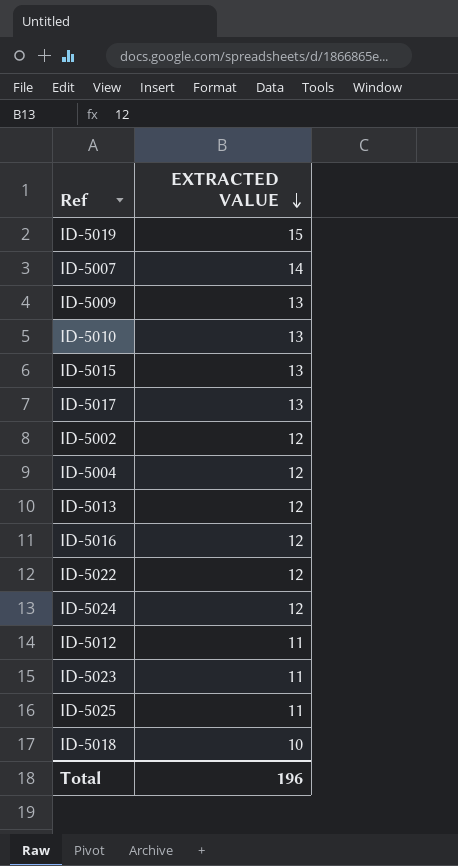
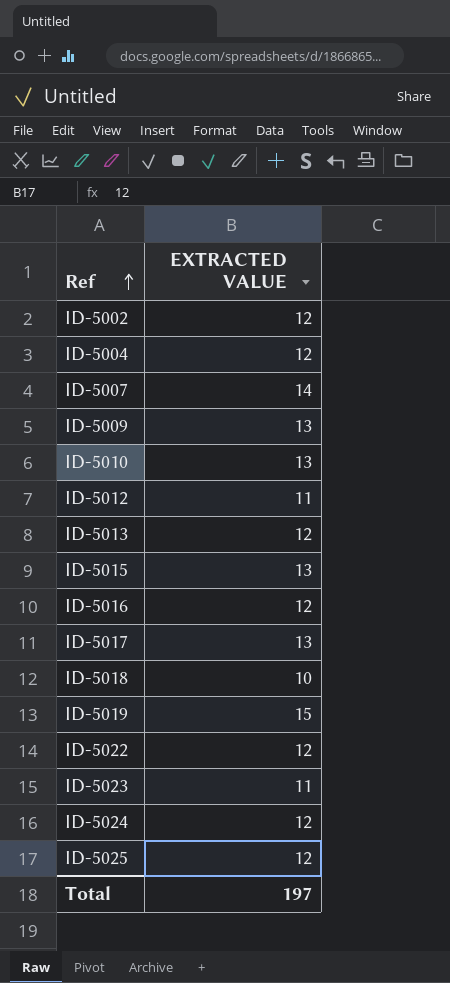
row order: EXTRACTED VALUE descending -> Ref ascending
ID-5025 | EXTRACTED VALUE: 11 -> 12
Total | EXTRACTED VALUE: 196 -> 197

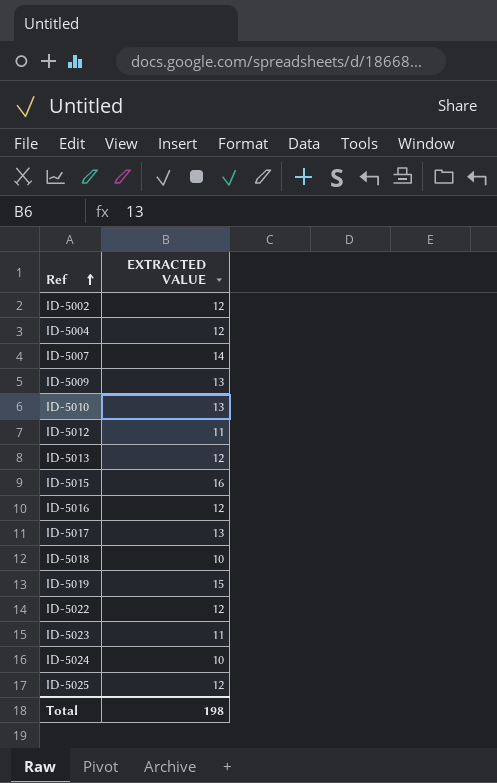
ID-5015 | EXTRACTED VALUE: 13 -> 16
ID-5024 | EXTRACTED VALUE: 12 -> 10
Total | EXTRACTED VALUE: 197 -> 198

